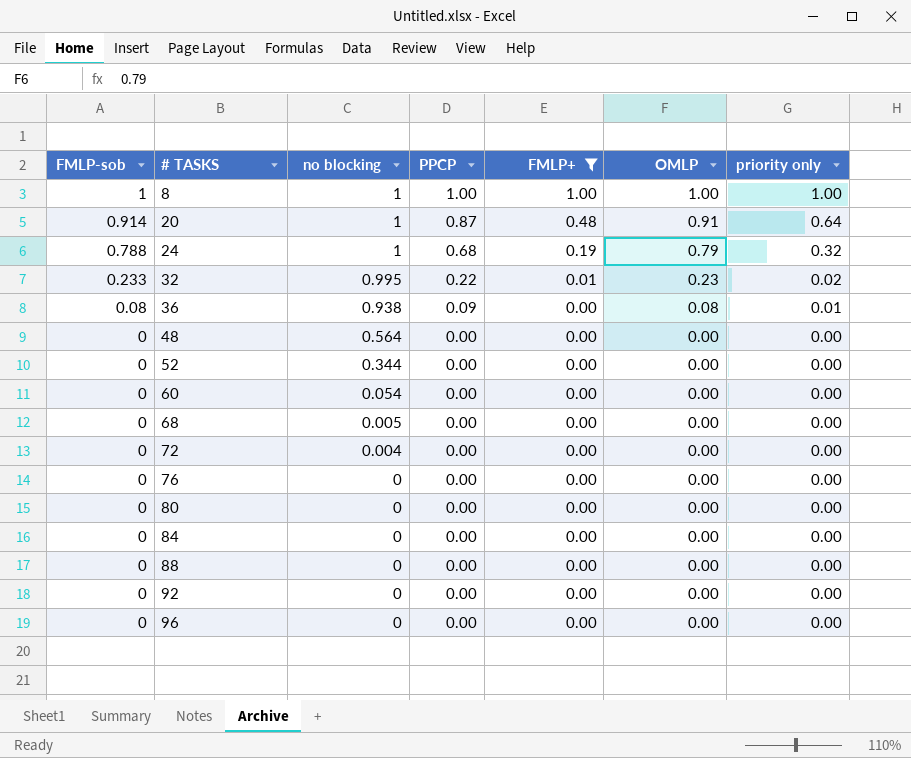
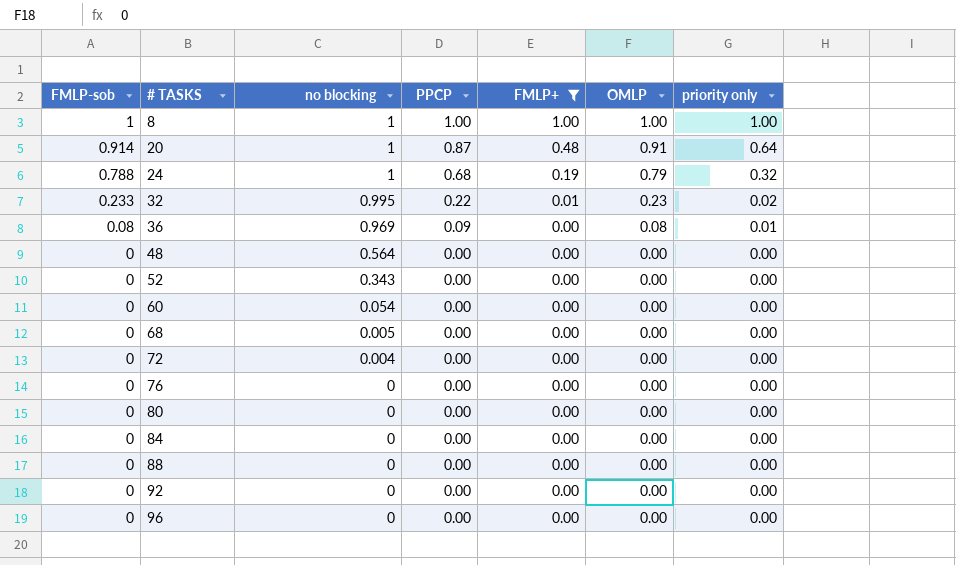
36 | no blocking: 0.938 -> 0.969
52 | no blocking: 0.344 -> 0.343

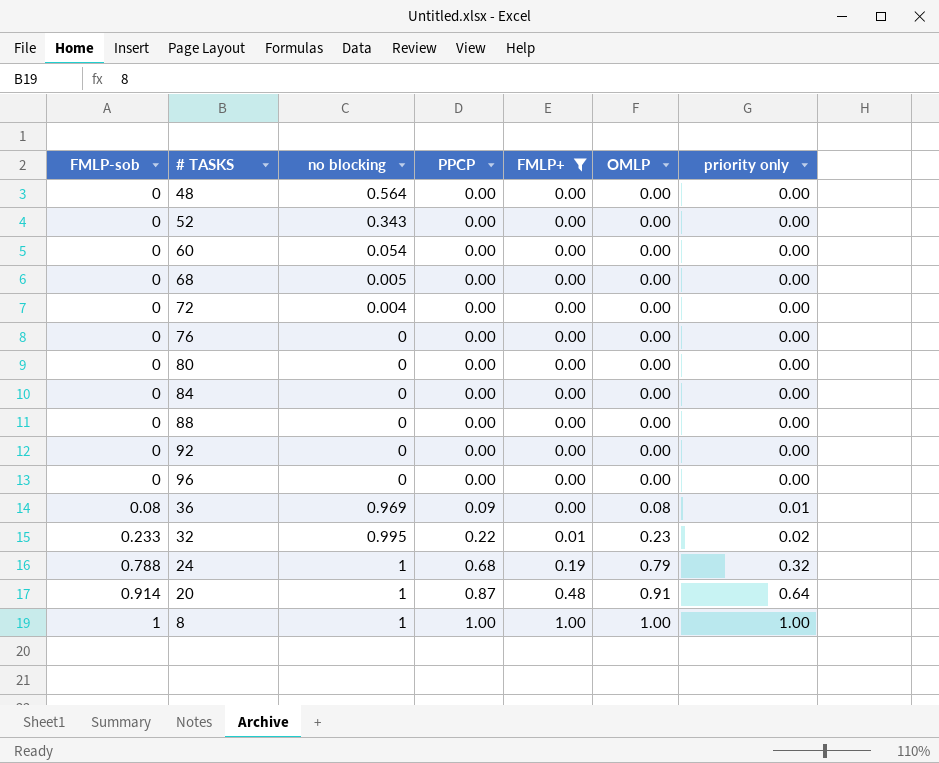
row order: FMLP-sob descending -> FMLP-sob ascending

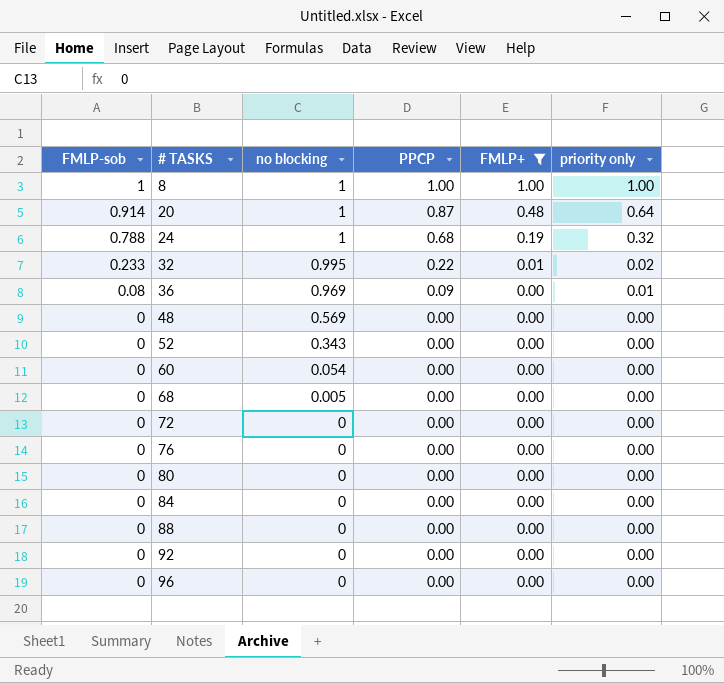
row order: FMLP-sob ascending -> FMLP-sob descending
column OMLP | position: 6 -> none
48 | no blocking: 0.564 -> 0.569
72 | no blocking: 0.004 -> 0

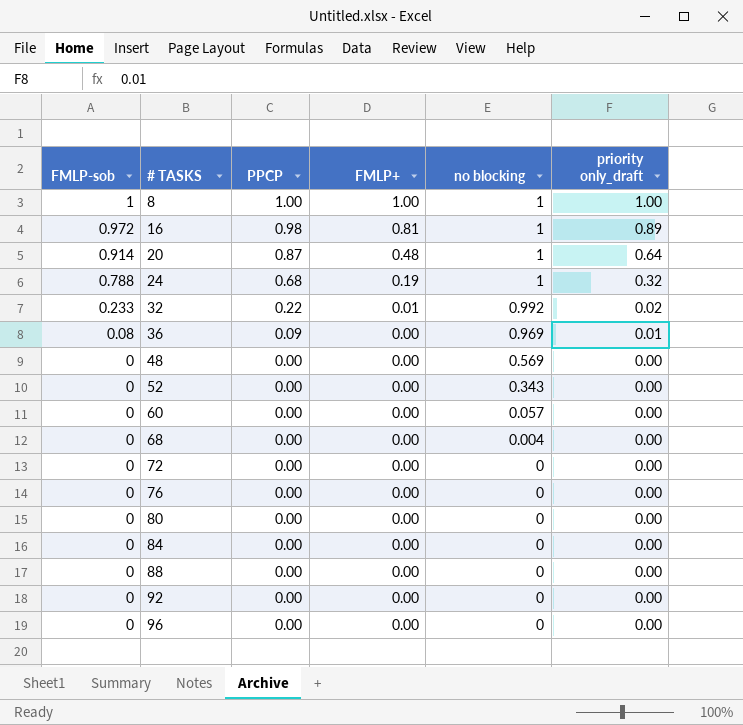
filter: FMLP+ != 0.81 -> none
column no blocking | position: 3 -> 5
column name: priority only -> priority only_draft
32 | no blocking: 0.995 -> 0.992
60 | no blocking: 0.054 -> 0.057
68 | no blocking: 0.005 -> 0.004

